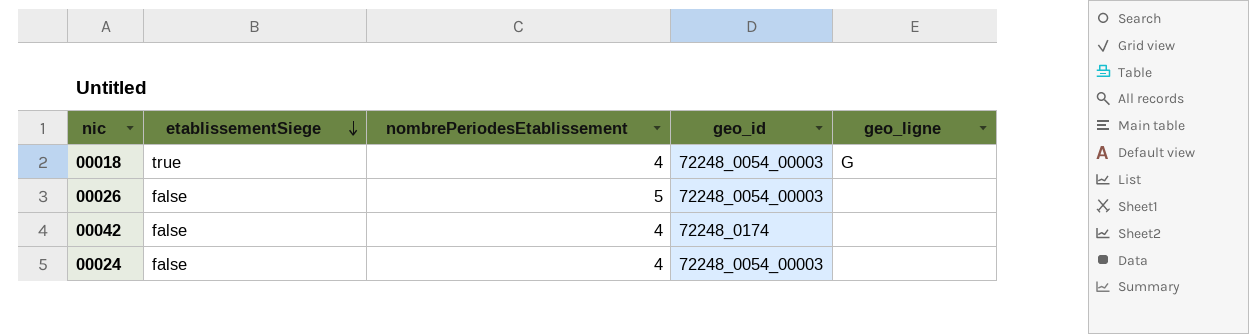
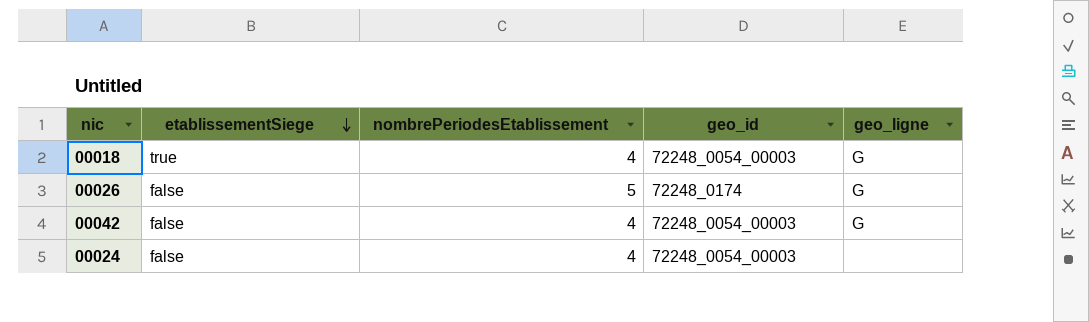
00026 | geo_id: 72248_0054_00003 -> 72248_0174
00026 | geo_ligne: none -> G
00042 | geo_id: 72248_0174 -> 72248_0054_00003
00042 | geo_ligne: none -> G

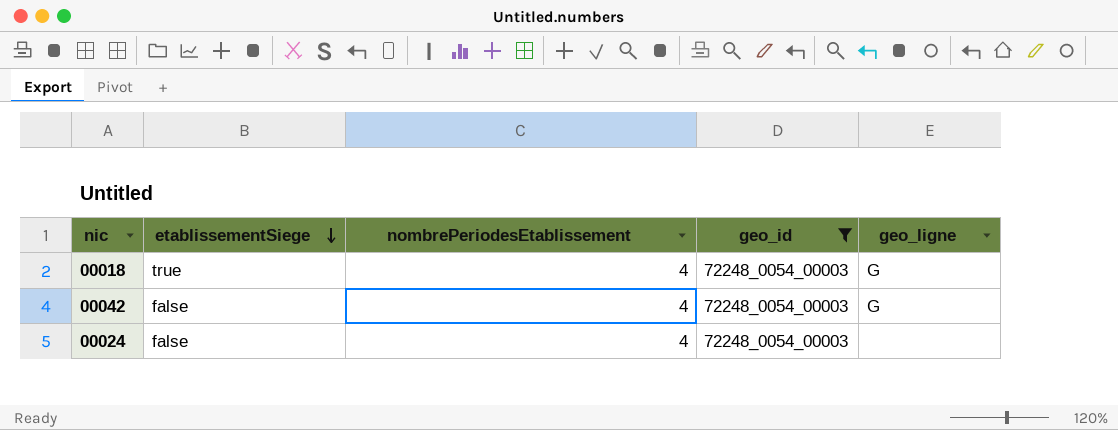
filter: none -> geo_id = 72248_0054_00003

